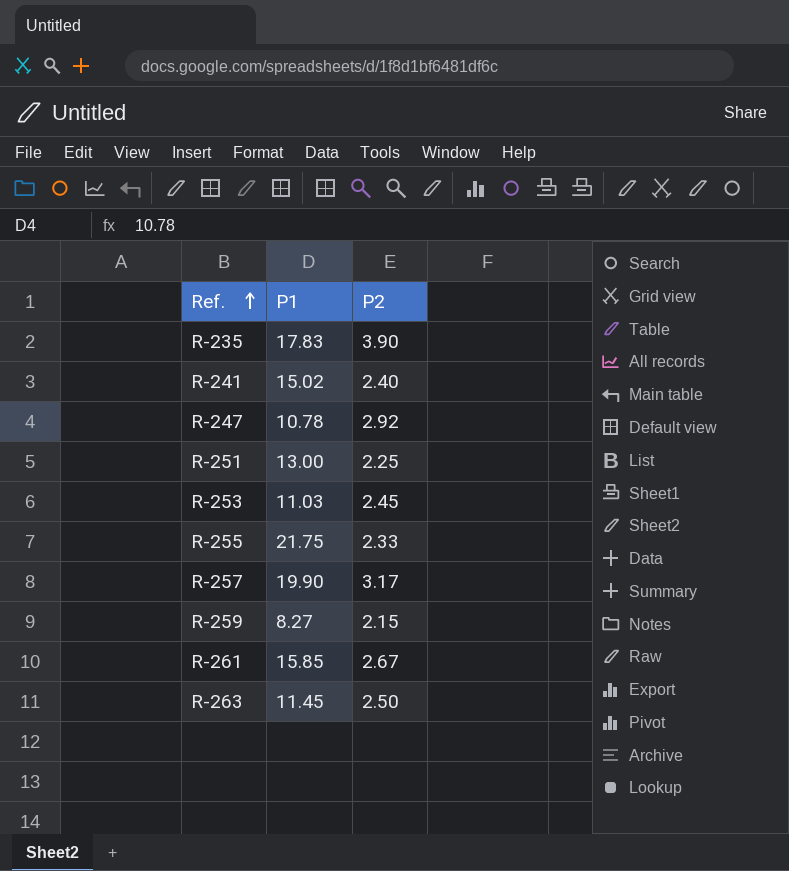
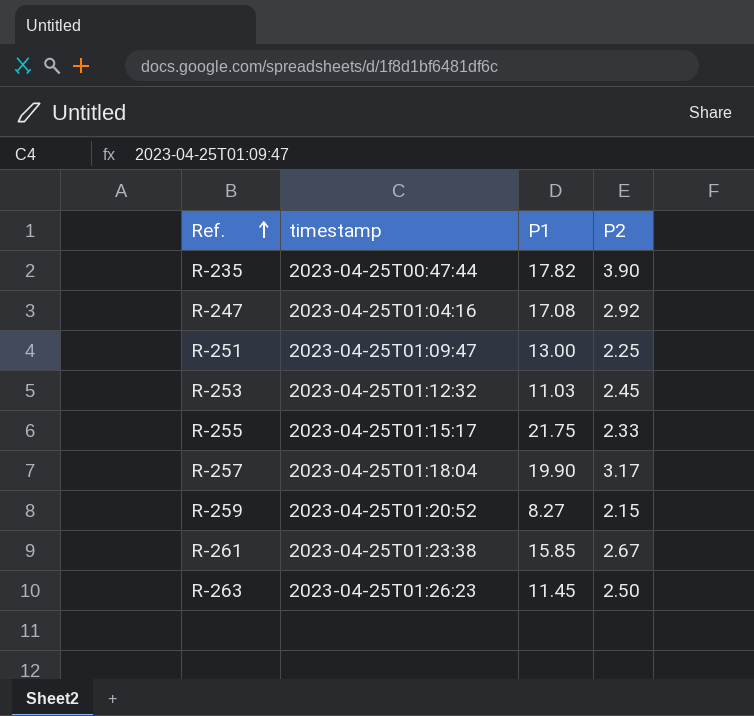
column timestamp | position: none -> 2
row R-241: 15.02 | 2.40 -> none
R-235 | P1: 17.83 -> 17.82
R-247 | P1: 10.78 -> 17.08

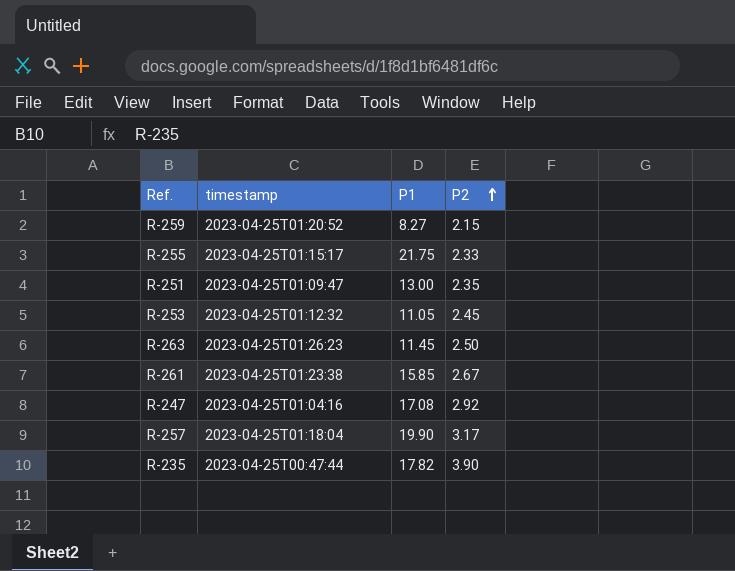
row order: Ref. ascending -> P2 ascending
R-251 | P2: 2.25 -> 2.35
R-253 | P1: 11.03 -> 11.05

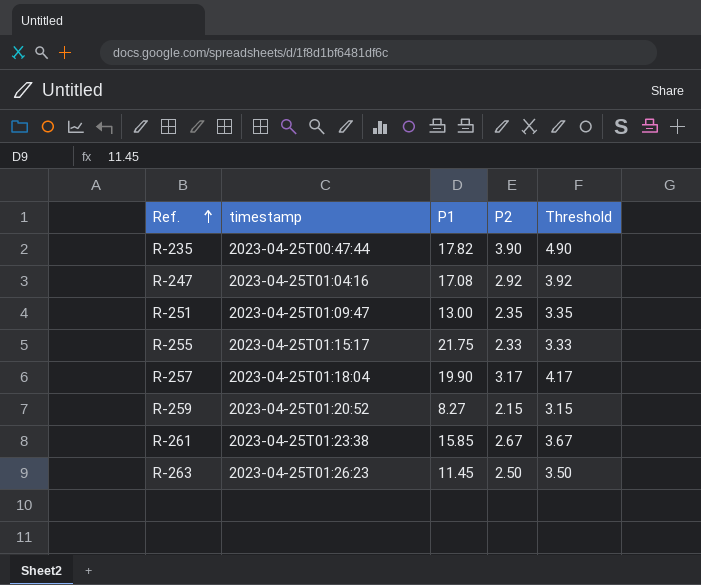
row order: P2 ascending -> Ref. ascending
column Threshold | formula: none -> [P2] + 1
row R-253: 2023-04-25T01:12:32 | 11.05 | 2.45 -> none

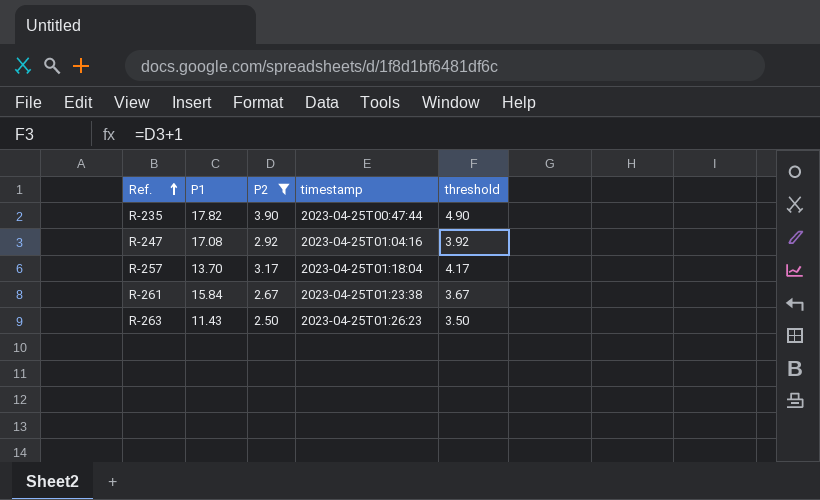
filter: none -> P2 >= 2.50
column timestamp | position: 2 -> 4
column name: Threshold -> threshold
R-257 | P1: 19.90 -> 13.70
R-261 | P1: 15.85 -> 15.84
R-263 | P1: 11.45 -> 11.43

